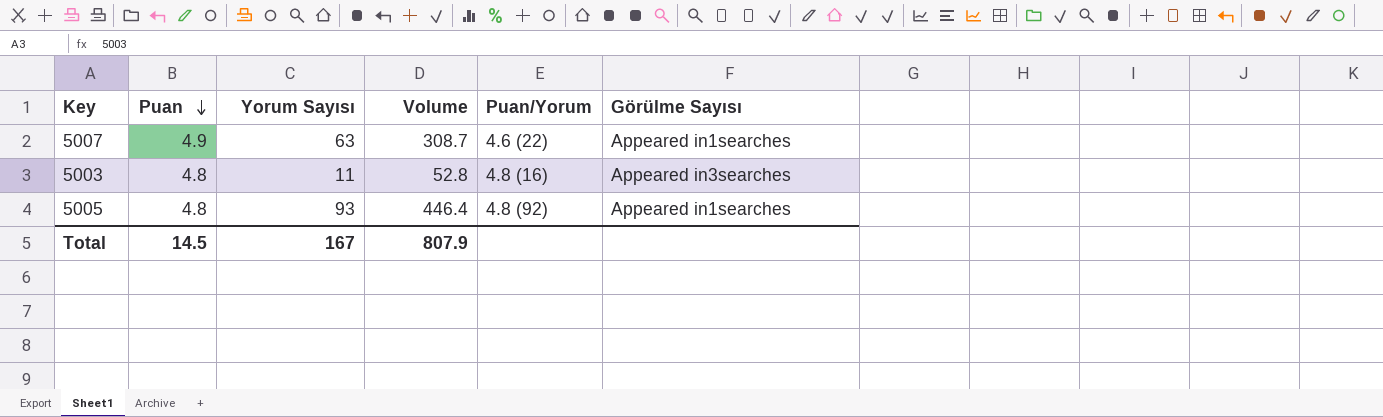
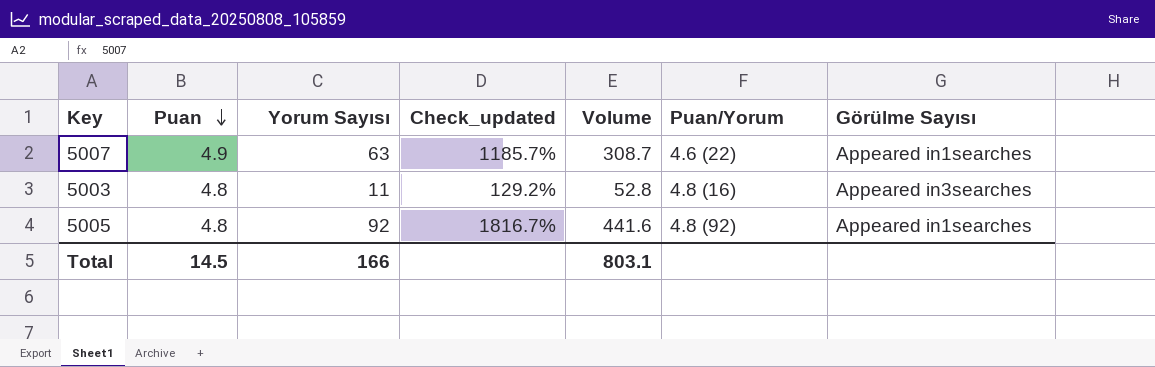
column Check_updated | formula: none -> ([Yorum Sayısı] - [Puan]) / [Puan]
5005 | Yorum Sayısı: 93 -> 92
5005 | Volume: 446.4 -> 441.6
Total | Yorum Sayısı: 167 -> 166
Total | Volume: 807.9 -> 803.1

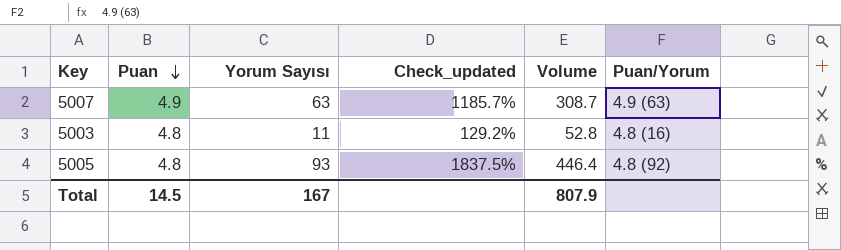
column Görülme Sayısı | position: 7 -> none
5007 | Puan/Yorum: 4.6 (22) -> 4.9 (63)
5005 | Yorum Sayısı: 92 -> 93
5005 | Check_updated: 1816.7% -> 1837.5%
5005 | Volume: 441.6 -> 446.4
Total | Yorum Sayısı: 166 -> 167
Total | Volume: 803.1 -> 807.9

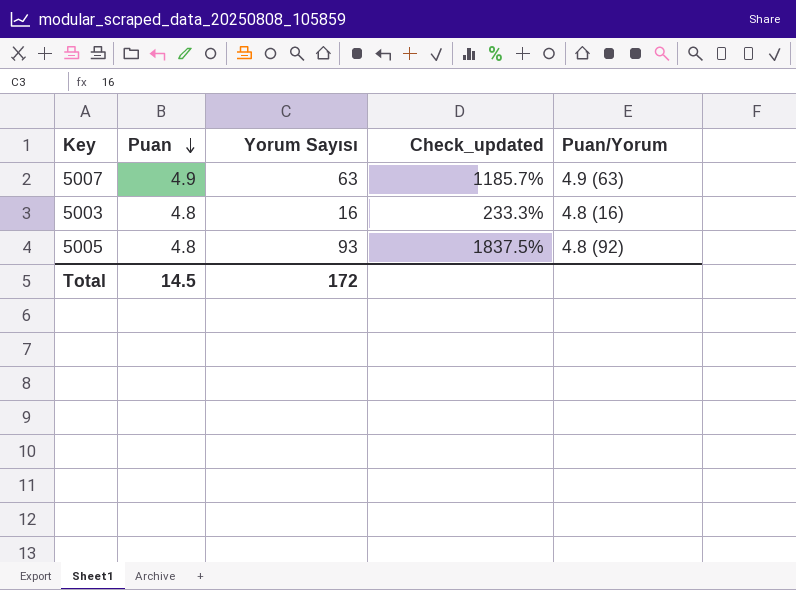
column Volume | formula: [Puan] * [Yorum Sayısı] -> none
5003 | Yorum Sayısı: 11 -> 16
5003 | Check_updated: 129.2% -> 233.3%
Total | Yorum Sayısı: 167 -> 172

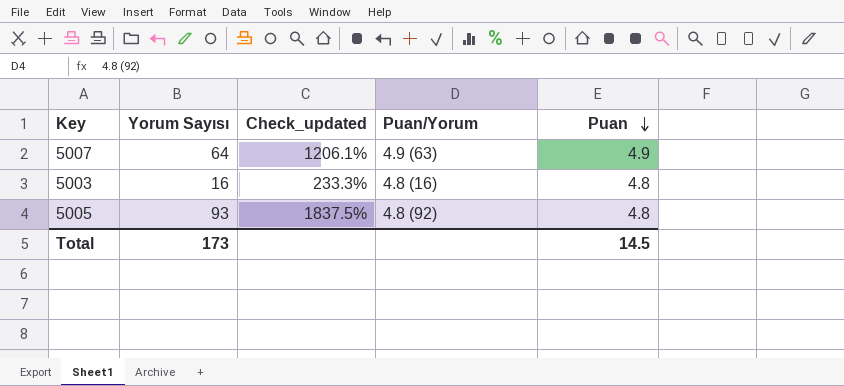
column Puan | position: 2 -> 5
5007 | Yorum Sayısı: 63 -> 64
5007 | Check_updated: 1185.7% -> 1206.1%
Total | Yorum Sayısı: 172 -> 173

